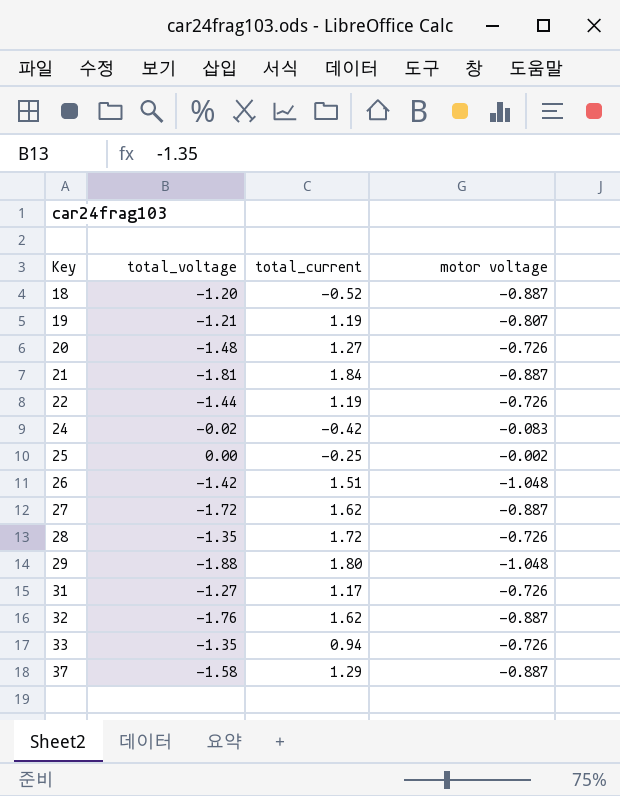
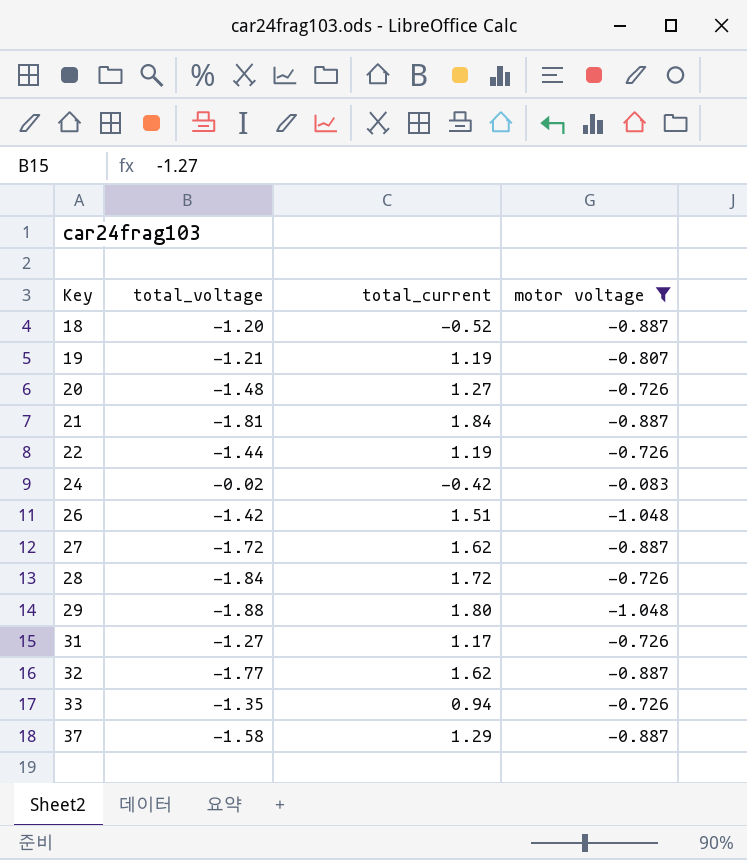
filter: none -> motor voltage != -0.002
28 | total_voltage: -1.35 -> -1.84
32 | total_voltage: -1.76 -> -1.77

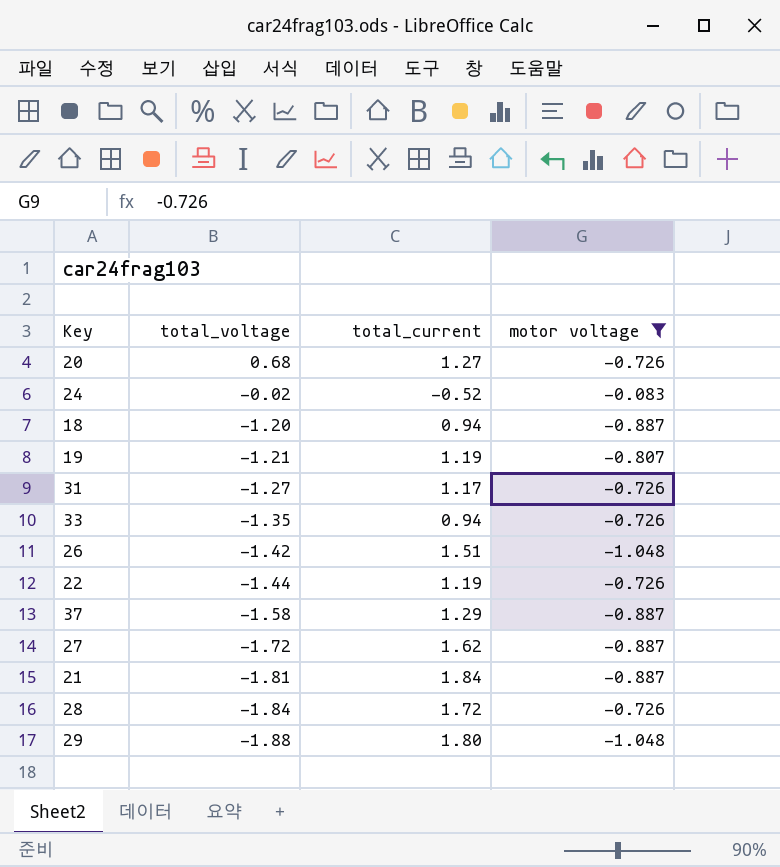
row order: Key ascending -> total_voltage descending
row 32: -1.77 | 1.62 | -0.887 -> none
20 | total_voltage: -1.48 -> 0.68
24 | total_current: -0.42 -> -0.52
18 | total_current: -0.52 -> 0.94

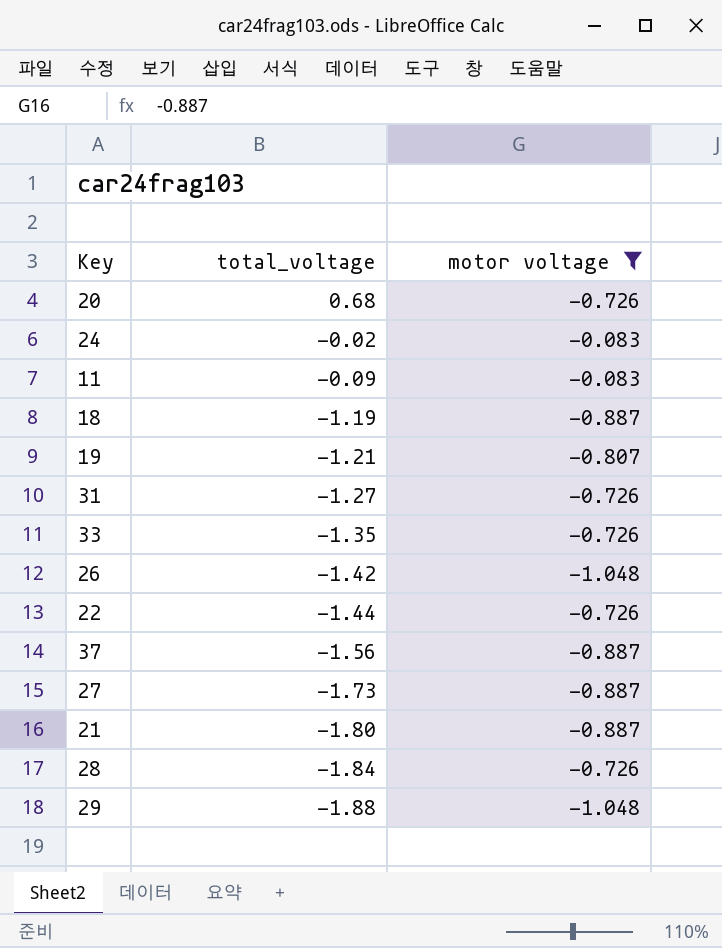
column total_current | position: 3 -> none
row 11: none -> -0.09 | -0.083
18 | total_voltage: -1.20 -> -1.19
37 | total_voltage: -1.58 -> -1.56
27 | total_voltage: -1.72 -> -1.73
21 | total_voltage: -1.81 -> -1.80

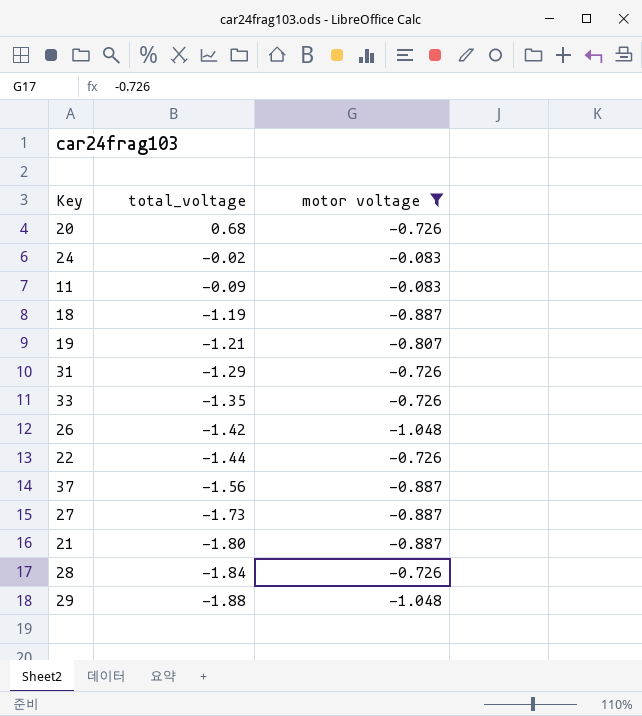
31 | total_voltage: -1.27 -> -1.29

